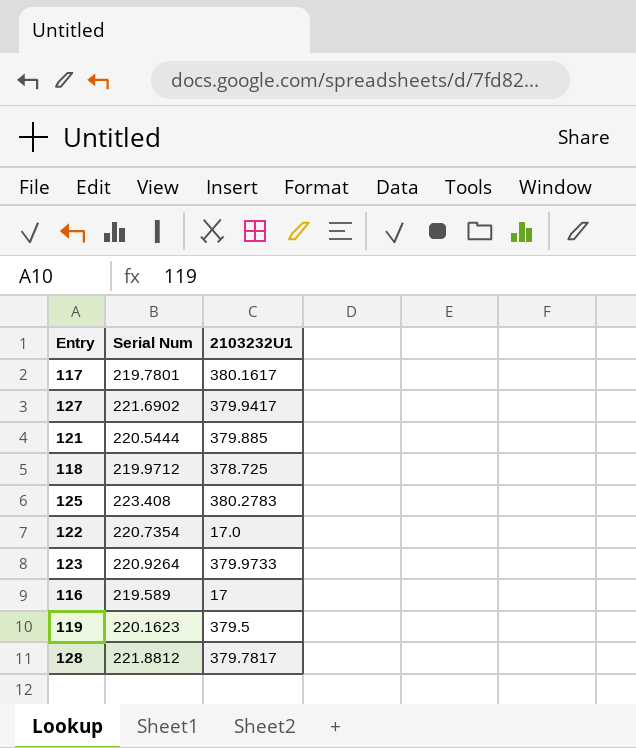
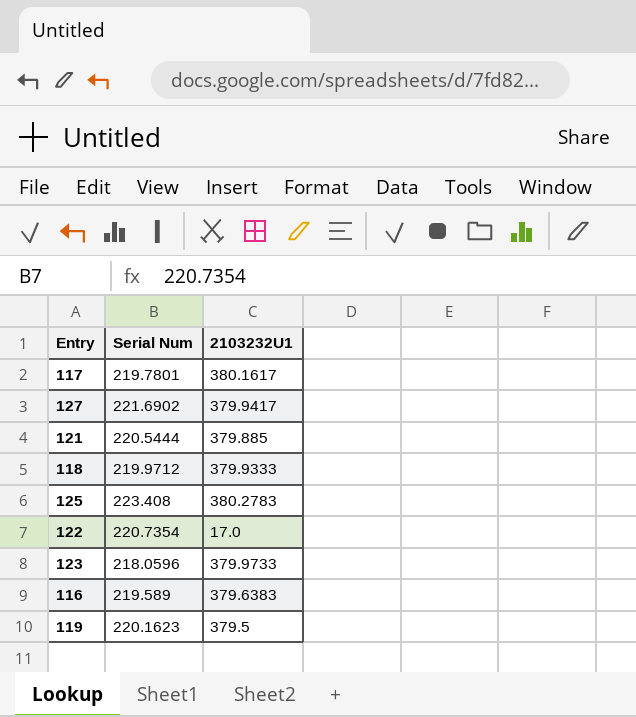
row 128: 221.8812 | 379.7817 -> none
118 | 2103232U1: 378.725 -> 379.9333
123 | Serial Num: 220.9264 -> 218.0596
116 | 2103232U1: 17 -> 379.6383

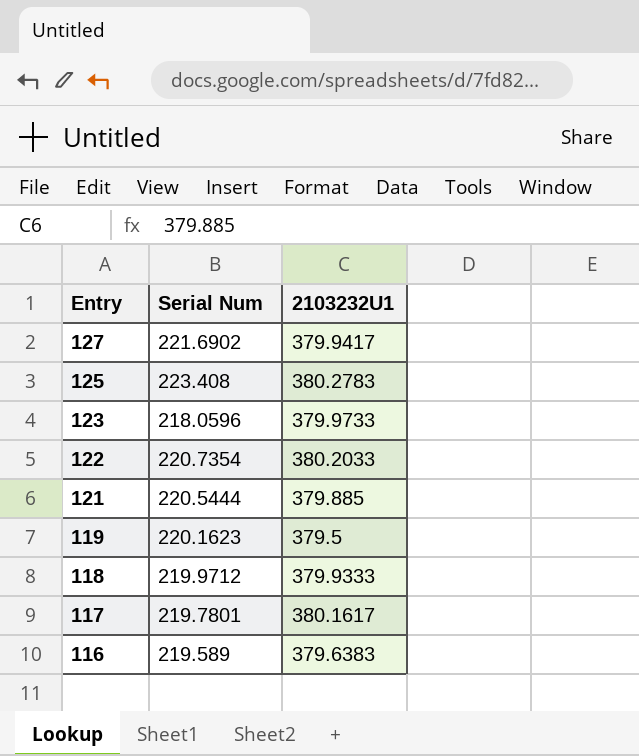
row order: none -> Entry descending
122 | 2103232U1: 17.0 -> 380.2033

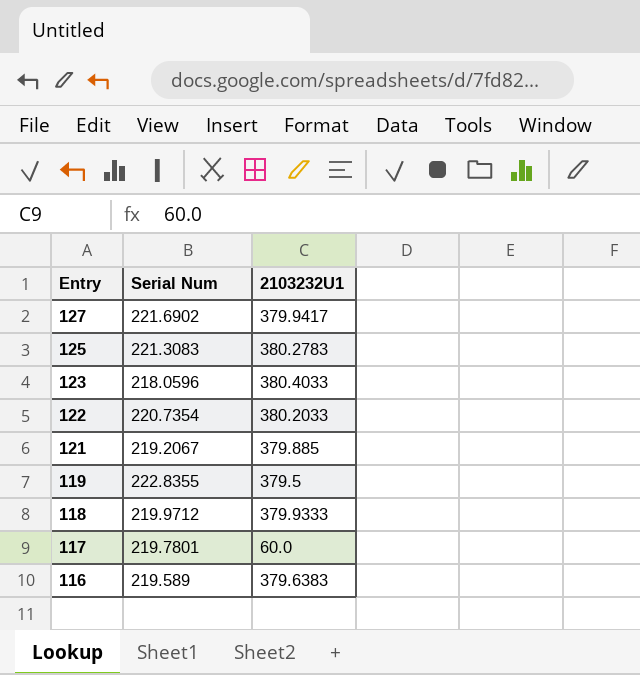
125 | Serial Num: 223.408 -> 221.3083
123 | 2103232U1: 379.9733 -> 380.4033
121 | Serial Num: 220.5444 -> 219.2067
119 | Serial Num: 220.1623 -> 222.8355
117 | 2103232U1: 380.1617 -> 60.0

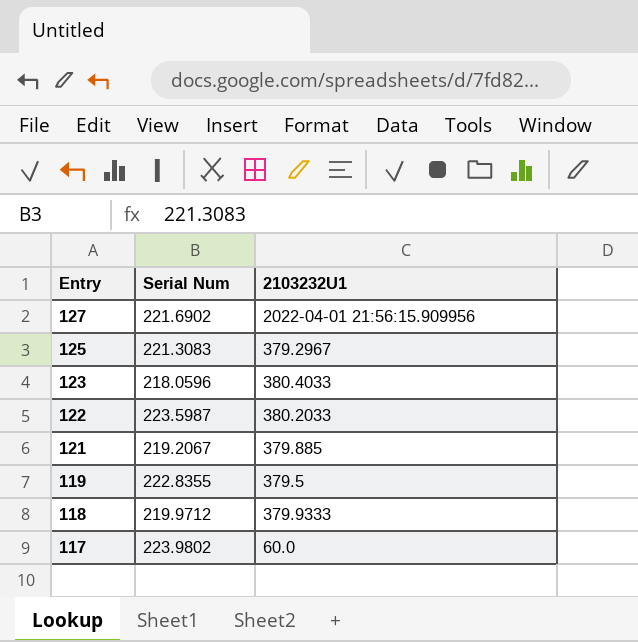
row 116: 219.589 | 379.6383 -> none
127 | 2103232U1: 379.9417 -> 2022-04-01 21:56:15.909956
125 | 2103232U1: 380.2783 -> 379.2967
122 | Serial Num: 220.7354 -> 223.5987
117 | Serial Num: 219.7801 -> 223.9802

